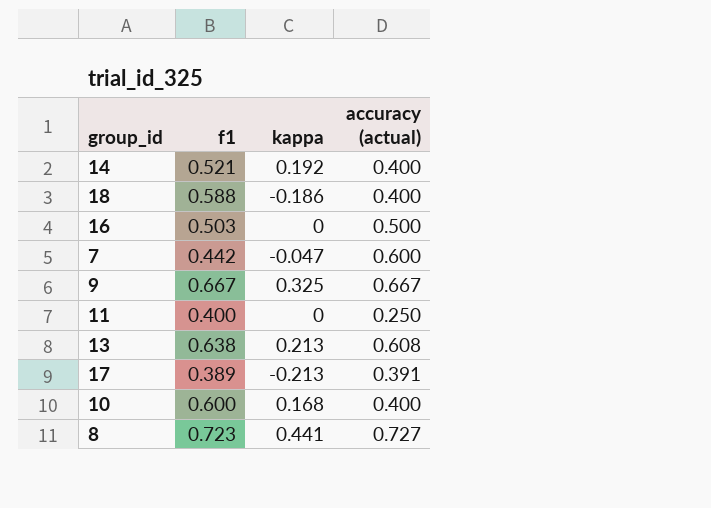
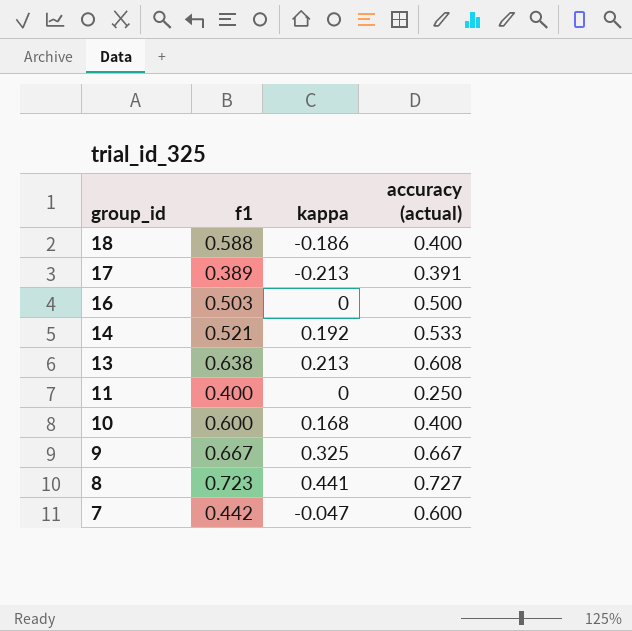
row order: none -> group_id descending
14 | accuracy (actual): 0.400 -> 0.533

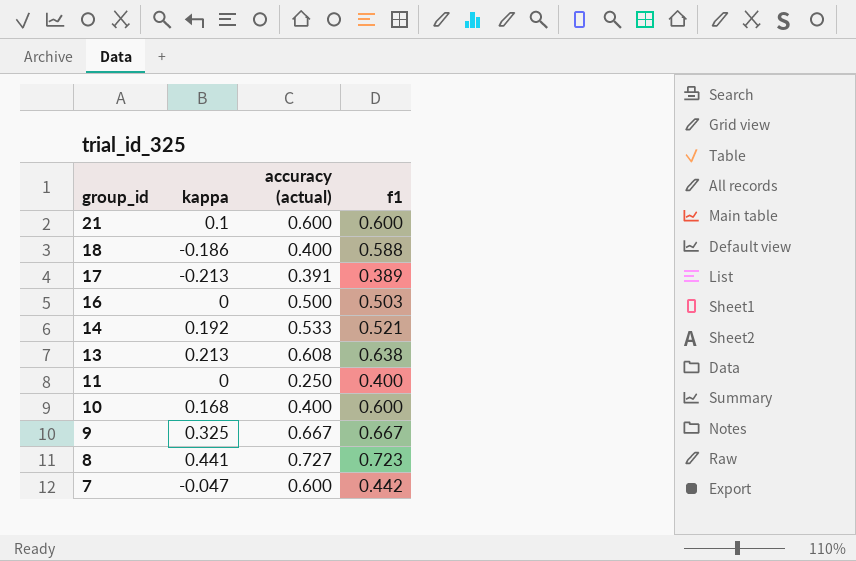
column f1 | position: 2 -> 4
row 21: none -> 0.1 | 0.600 | 0.600

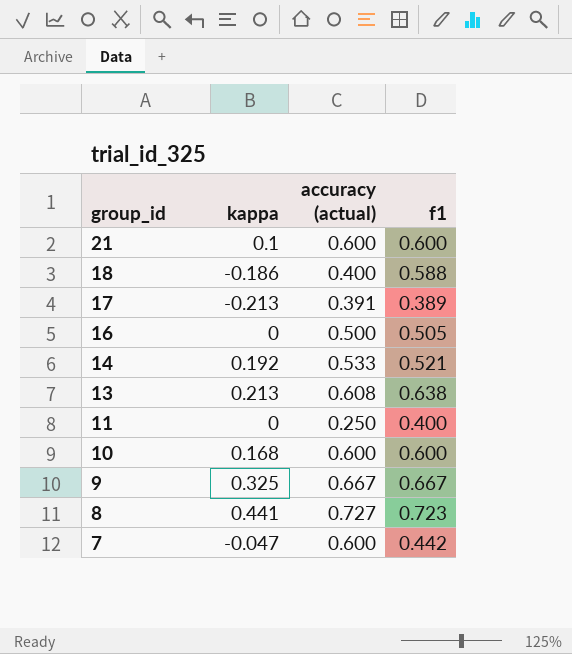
16 | f1: 0.503 -> 0.505
10 | accuracy (actual): 0.400 -> 0.600

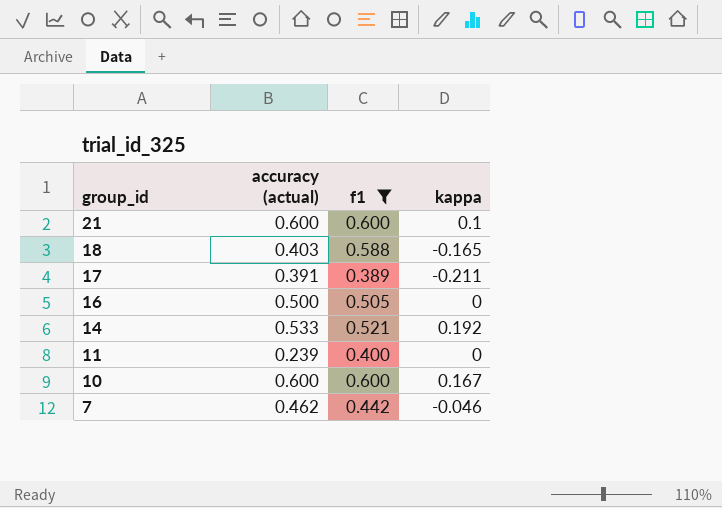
filter: none -> f1 <= 0.600
column kappa | position: 2 -> 4
18 | accuracy (actual): 0.400 -> 0.403
18 | kappa: -0.186 -> -0.165
17 | kappa: -0.213 -> -0.211
11 | accuracy (actual): 0.250 -> 0.239
10 | kappa: 0.168 -> 0.167
7 | accuracy (actual): 0.600 -> 0.462
7 | kappa: -0.047 -> -0.046

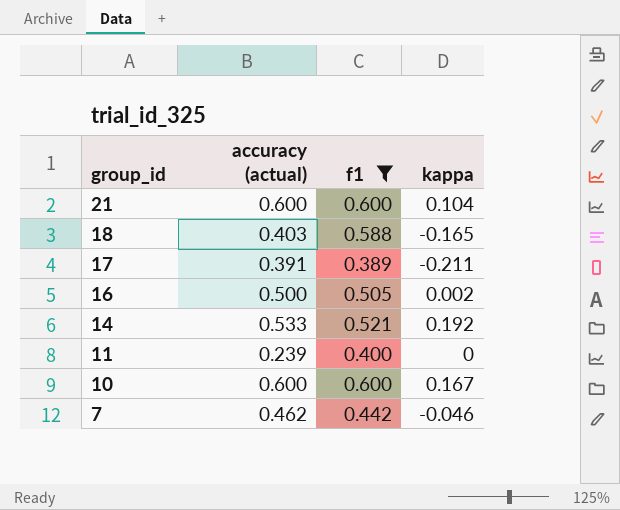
21 | kappa: 0.1 -> 0.104
16 | kappa: 0 -> 0.002

